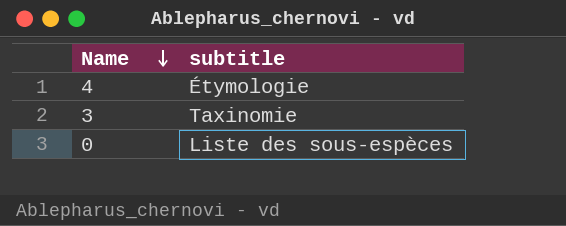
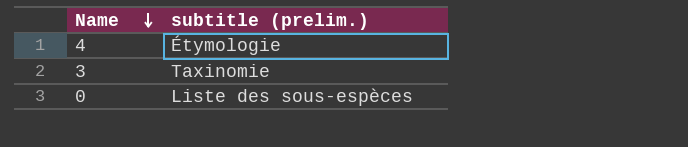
column name: subtitle -> subtitle (prelim.)

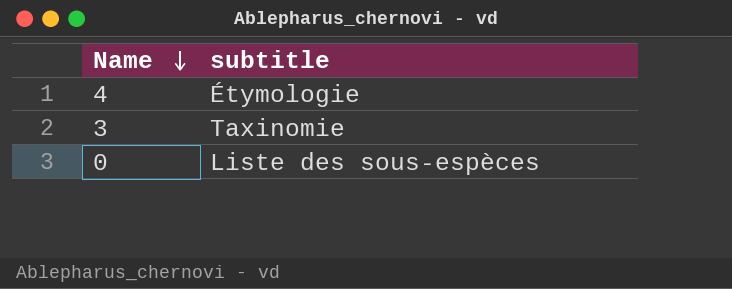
column name: subtitle (prelim.) -> subtitle

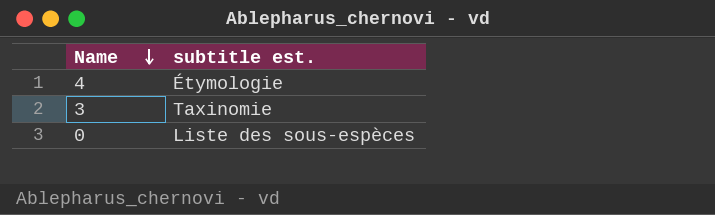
column name: subtitle -> subtitle est.

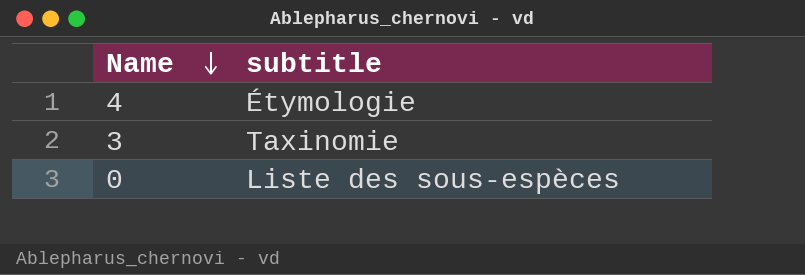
column name: subtitle est. -> subtitle

